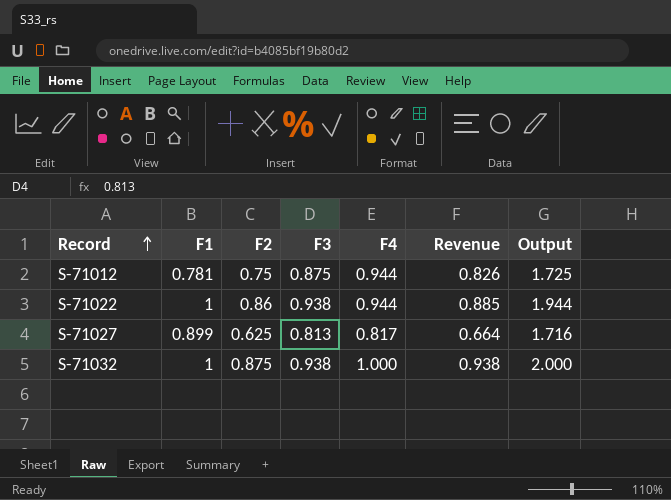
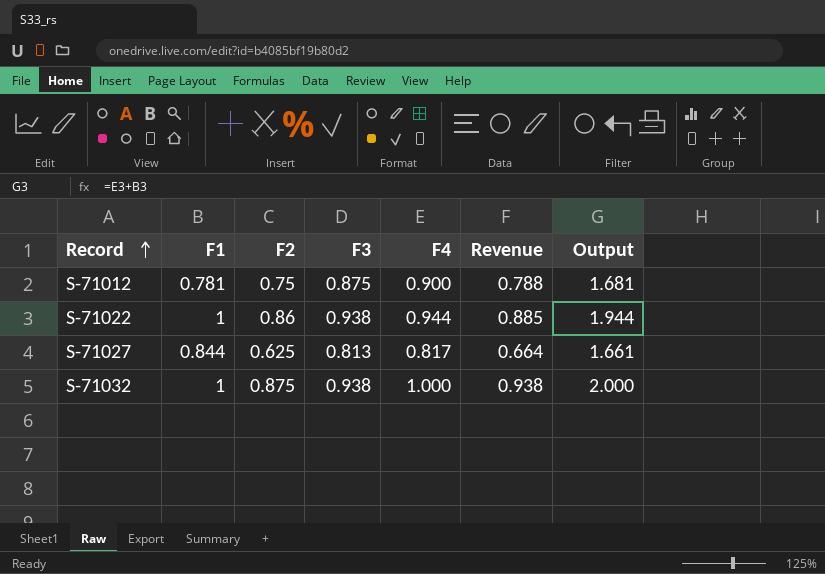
S-71012 | F4: 0.944 -> 0.900
S-71012 | Revenue: 0.826 -> 0.788
S-71012 | Output: 1.725 -> 1.681
S-71027 | F1: 0.899 -> 0.844
S-71027 | Output: 1.716 -> 1.661

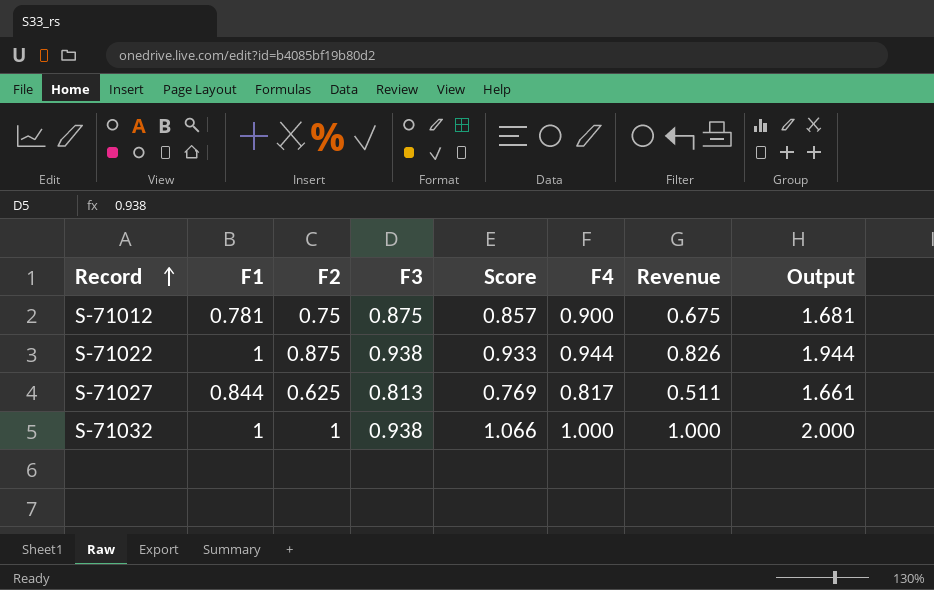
column Score | formula: none -> [F2] / [F3]
column Revenue | formula: [F3] * [F4] -> [F2] * [F4]
S-71022 | F2: 0.86 -> 0.875
S-71032 | F2: 0.875 -> 1

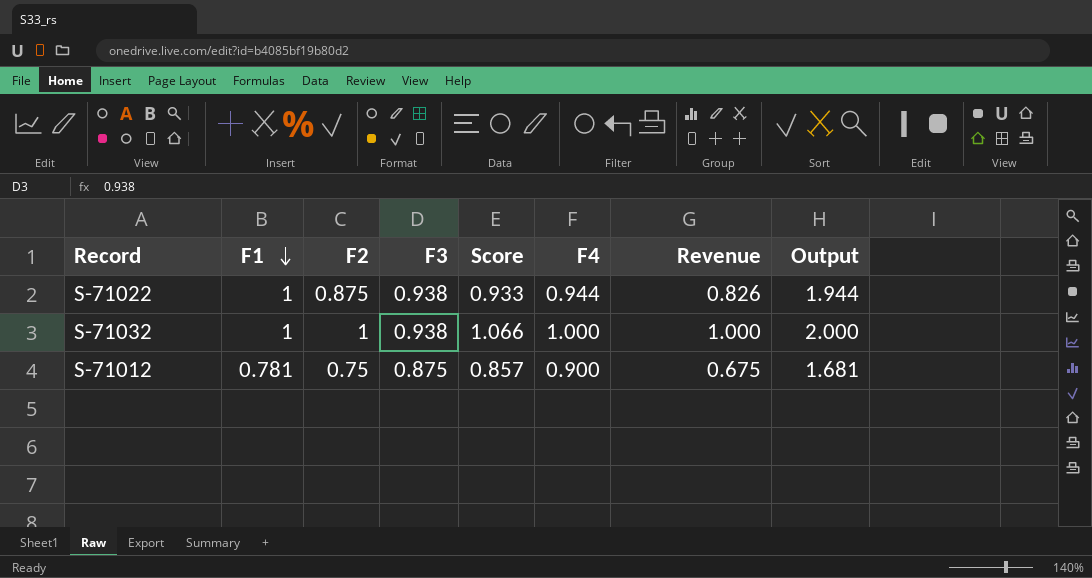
row order: Record ascending -> F1 descending
row S-71027: 0.844 | 0.625 | 0.813 | 0.769 | 0.817 | 0.511 | 1.661 -> none

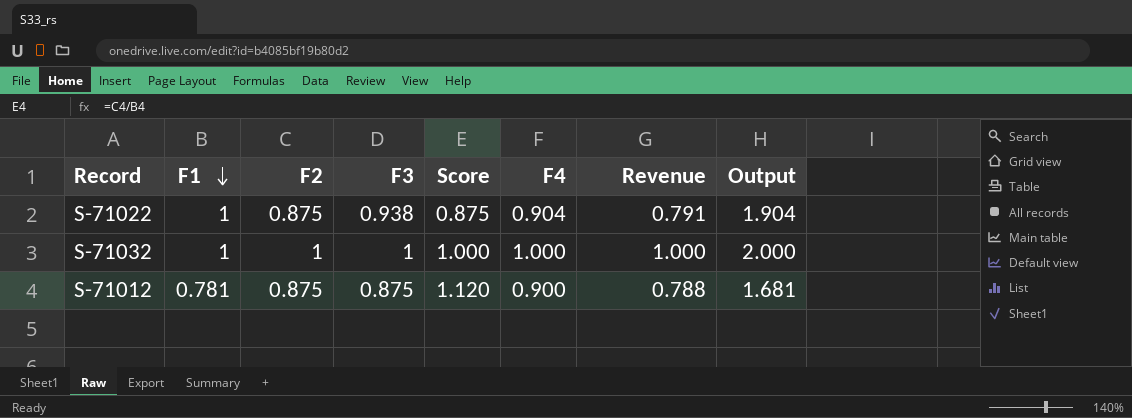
column Score | formula: [F2] / [F3] -> [F2] / [F1]
S-71022 | F4: 0.944 -> 0.904
S-71022 | Revenue: 0.826 -> 0.791
S-71022 | Output: 1.944 -> 1.904
S-71032 | F3: 0.938 -> 1
S-71012 | F2: 0.75 -> 0.875
S-71012 | Revenue: 0.675 -> 0.788

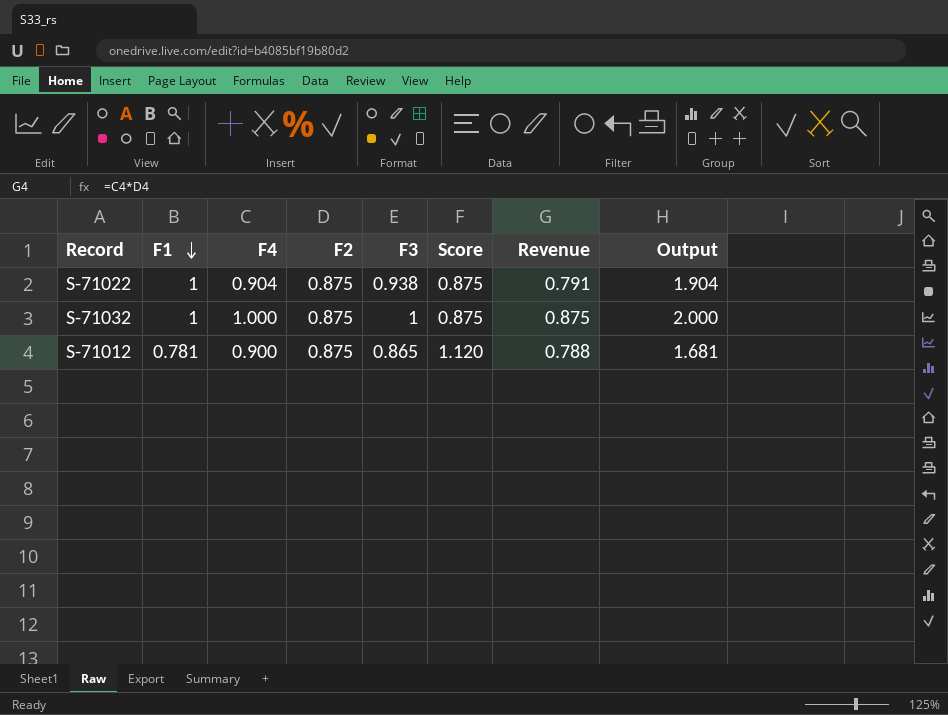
column F4 | position: 6 -> 3
S-71032 | F2: 1 -> 0.875
S-71032 | Score: 1.000 -> 0.875
S-71032 | Revenue: 1.000 -> 0.875
S-71012 | F3: 0.875 -> 0.865

